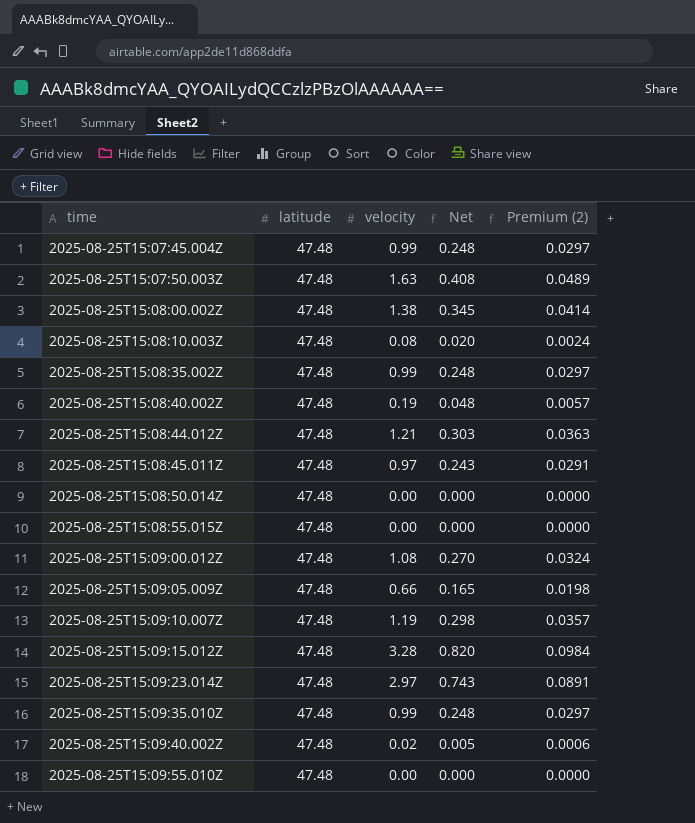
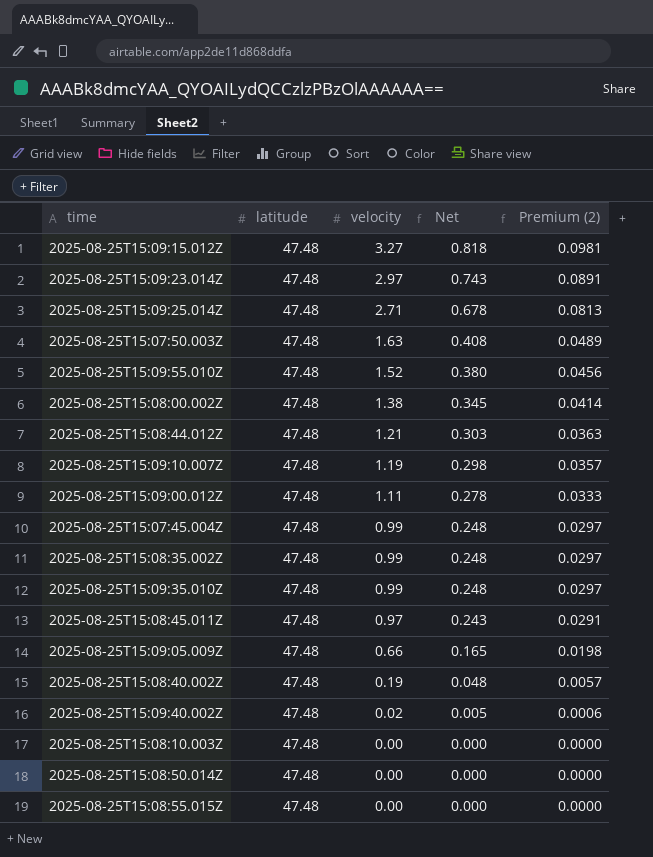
row order: time ascending -> velocity descending
2025-08-25T15:09:15.012Z | velocity: 3.28 -> 3.27
2025-08-25T15:09:15.012Z | Net: 0.820 -> 0.818
2025-08-25T15:09:15.012Z | Premium (2): 0.0984 -> 0.0981
row 2025-08-25T15:09:25.014Z: none -> 47.48 | 2.71 | 0.678 | 0.0813
2025-08-25T15:09:55.010Z | velocity: 0.00 -> 1.52
2025-08-25T15:09:55.010Z | Net: 0.000 -> 0.380
2025-08-25T15:09:55.010Z | Premium (2): 0.0000 -> 0.0456
2025-08-25T15:09:00.012Z | velocity: 1.08 -> 1.11
2025-08-25T15:09:00.012Z | Net: 0.270 -> 0.278
2025-08-25T15:09:00.012Z | Premium (2): 0.0324 -> 0.0333
2025-08-25T15:08:10.003Z | velocity: 0.08 -> 0.00
2025-08-25T15:08:10.003Z | Net: 0.020 -> 0.000
2025-08-25T15:08:10.003Z | Premium (2): 0.0024 -> 0.0000

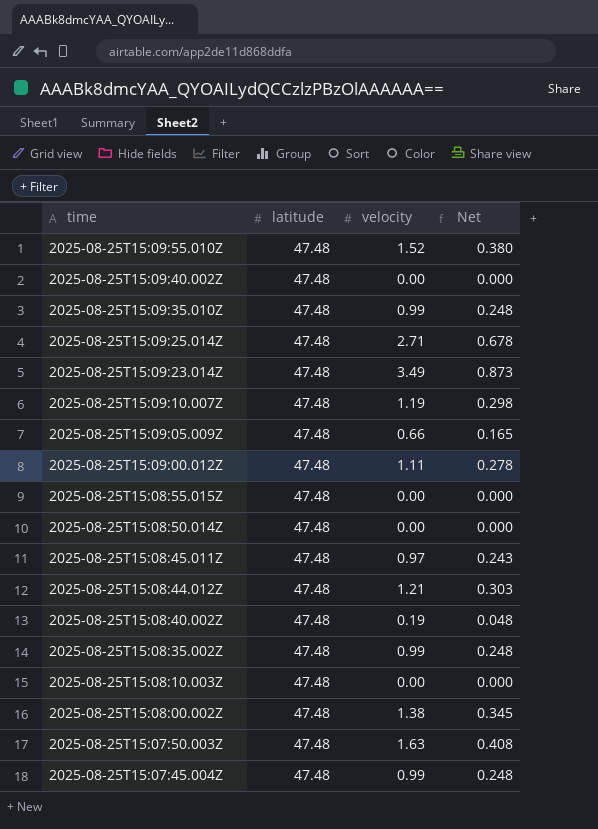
row order: velocity descending -> time descending
column Premium (2) | formula: [velocity] * 0.03 -> none
row 2025-08-25T15:09:15.012Z: 47.48 | 3.27 | 0.818 | 0.0981 -> none
2025-08-25T15:09:40.002Z | velocity: 0.02 -> 0.00
2025-08-25T15:09:40.002Z | Net: 0.005 -> 0.000
2025-08-25T15:09:23.014Z | velocity: 2.97 -> 3.49
2025-08-25T15:09:23.014Z | Net: 0.743 -> 0.873

